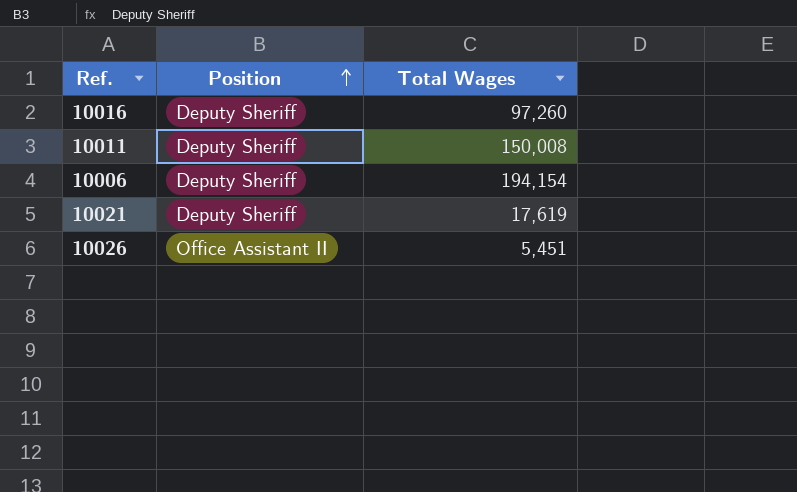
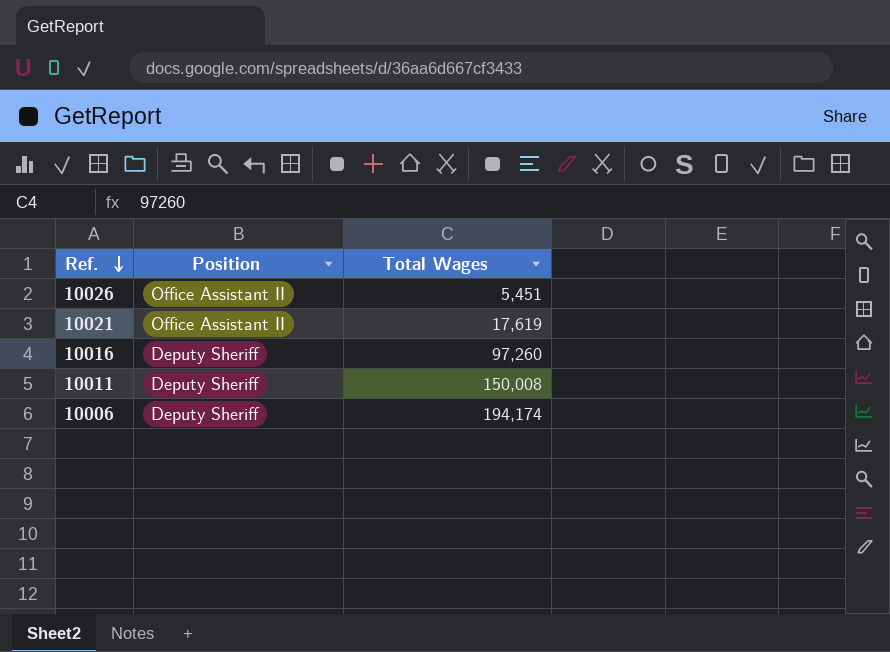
row order: Position ascending -> Ref. descending
10021 | Position: Deputy Sheriff -> Office Assistant II
10006 | Total Wages: 194,154 -> 194,174

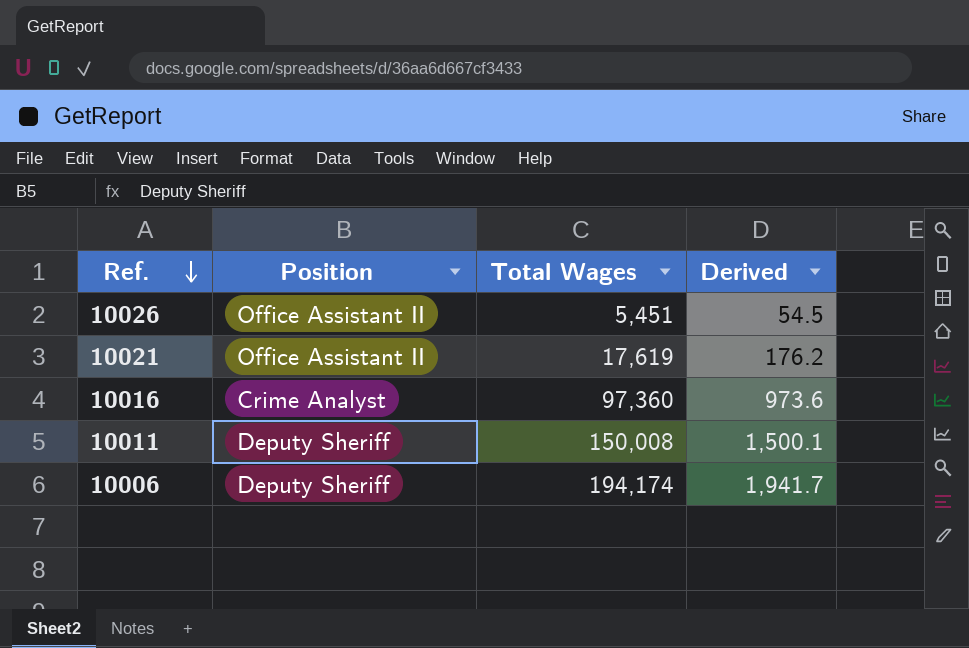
column Derived | formula: none -> [Total Wages] * 0.01
10016 | Position: Deputy Sheriff -> Crime Analyst
10016 | Total Wages: 97,260 -> 97,360

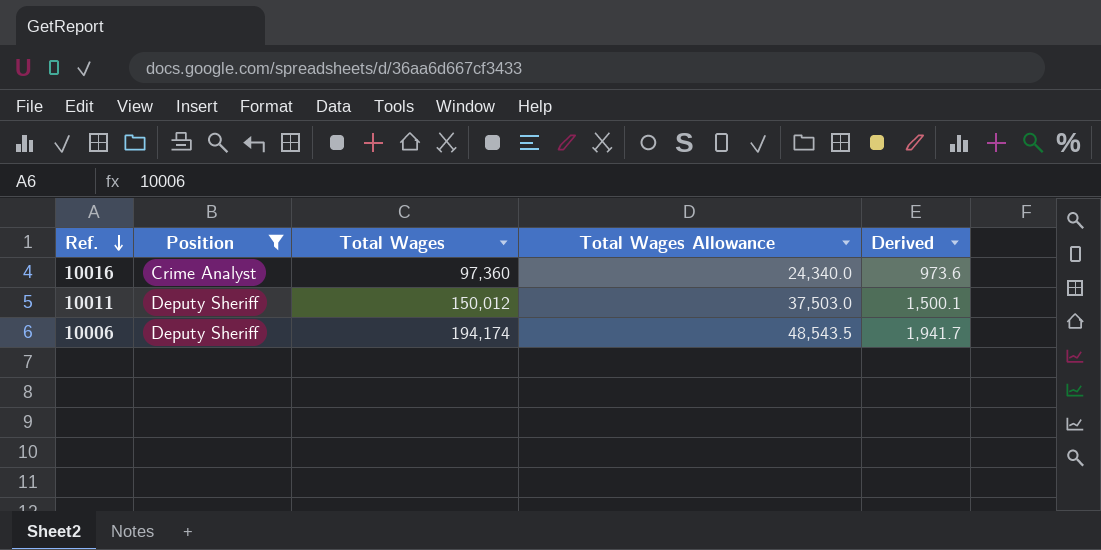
filter: none -> Position != Office Assistant II
column Total Wages Allowance | formula: none -> [Total Wages] * 0.25
10011 | Total Wages: 150,008 -> 150,012

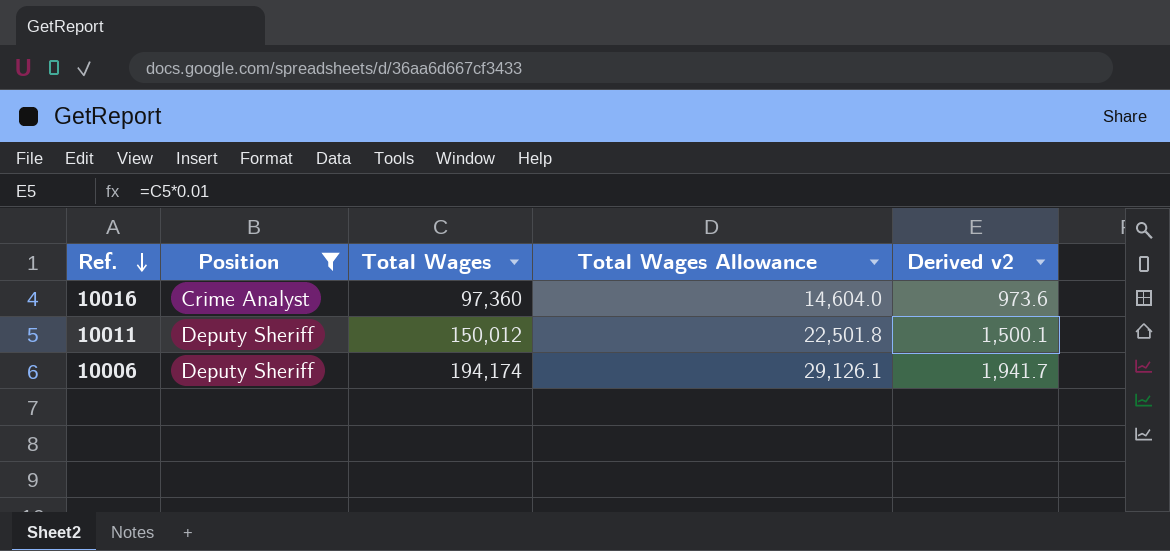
column Total Wages Allowance | formula: [Total Wages] * 0.25 -> [Total Wages] * 0.15
column name: Derived -> Derived v2

